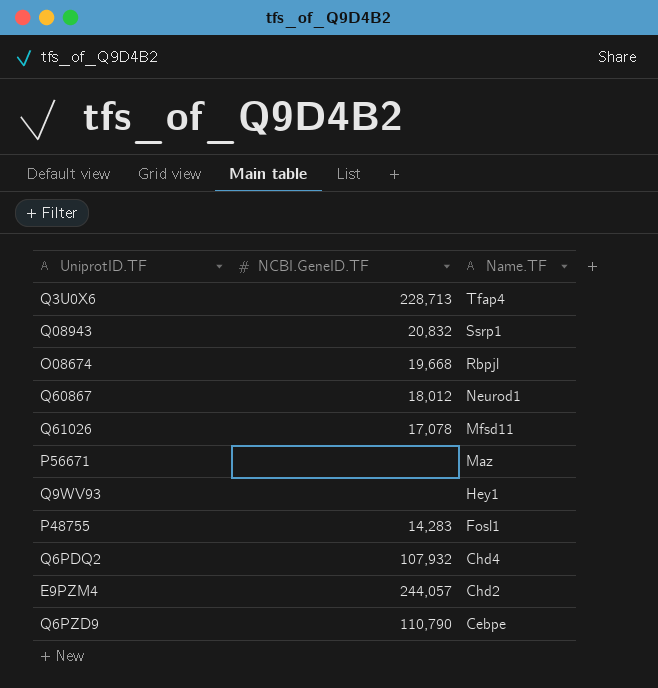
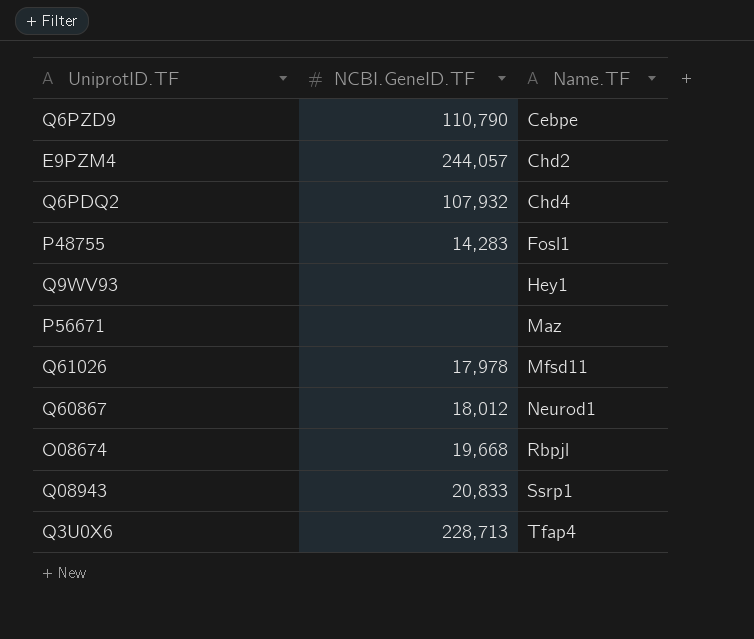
row order: Name.TF descending -> Name.TF ascending
Q61026 | NCBI.GeneID.TF: 17,078 -> 17,978
Q08943 | NCBI.GeneID.TF: 20,832 -> 20,833

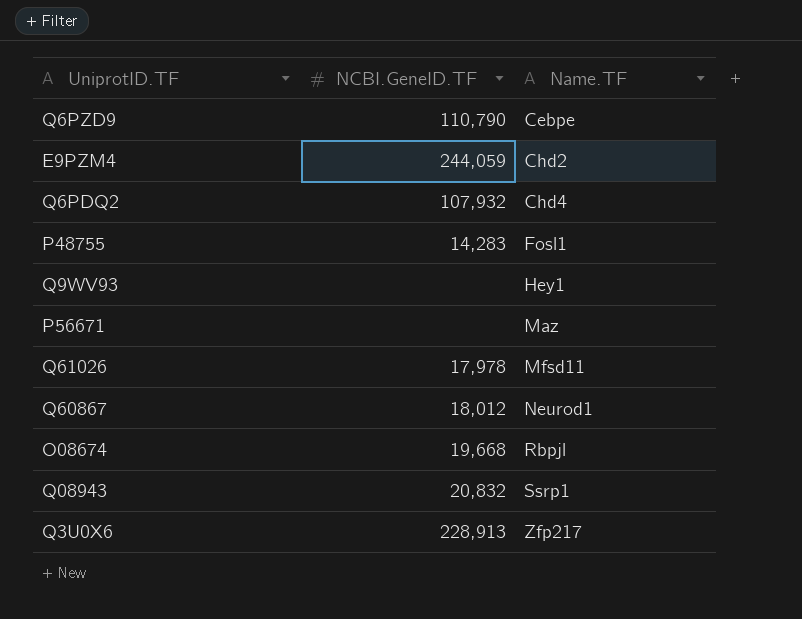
E9PZM4 | NCBI.GeneID.TF: 244,057 -> 244,059
Q08943 | NCBI.GeneID.TF: 20,833 -> 20,832
Q3U0X6 | NCBI.GeneID.TF: 228,713 -> 228,913
Q3U0X6 | Name.TF: Tfap4 -> Zfp217

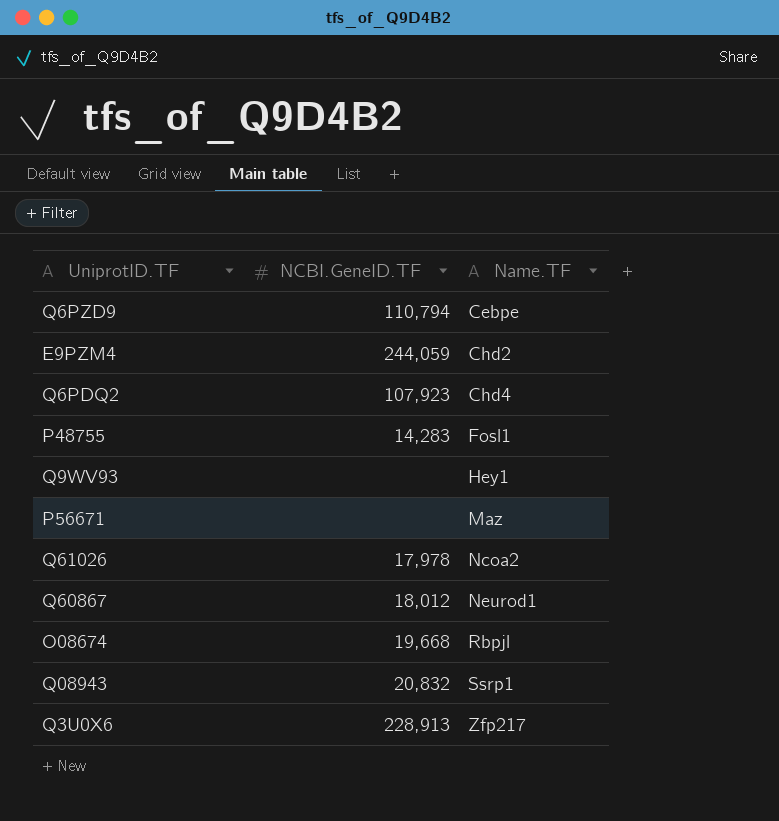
Q6PZD9 | NCBI.GeneID.TF: 110,790 -> 110,794
Q6PDQ2 | NCBI.GeneID.TF: 107,932 -> 107,923
Q61026 | Name.TF: Mfsd11 -> Ncoa2

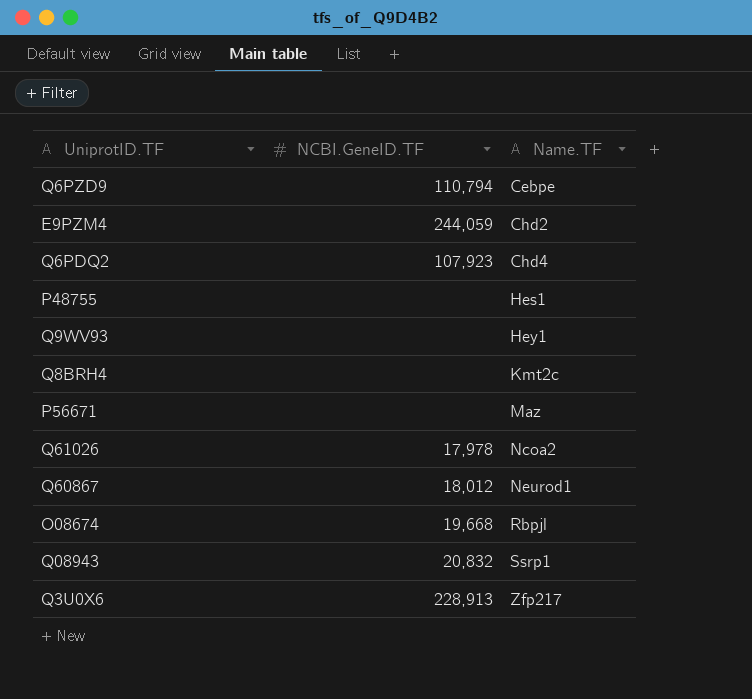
P48755 | NCBI.GeneID.TF: 14,283 -> none
P48755 | Name.TF: Fosl1 -> Hes1
row Q8BRH4: none -> none | Kmt2c

